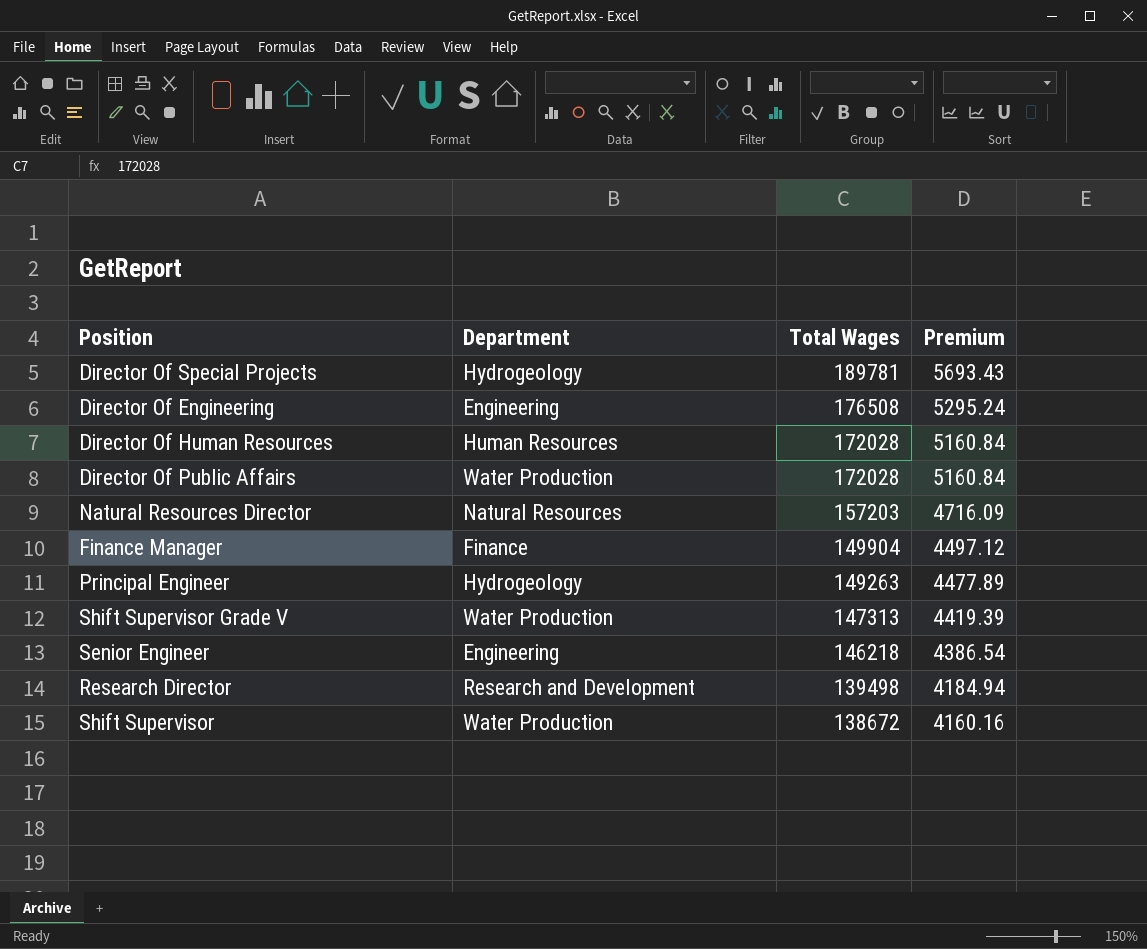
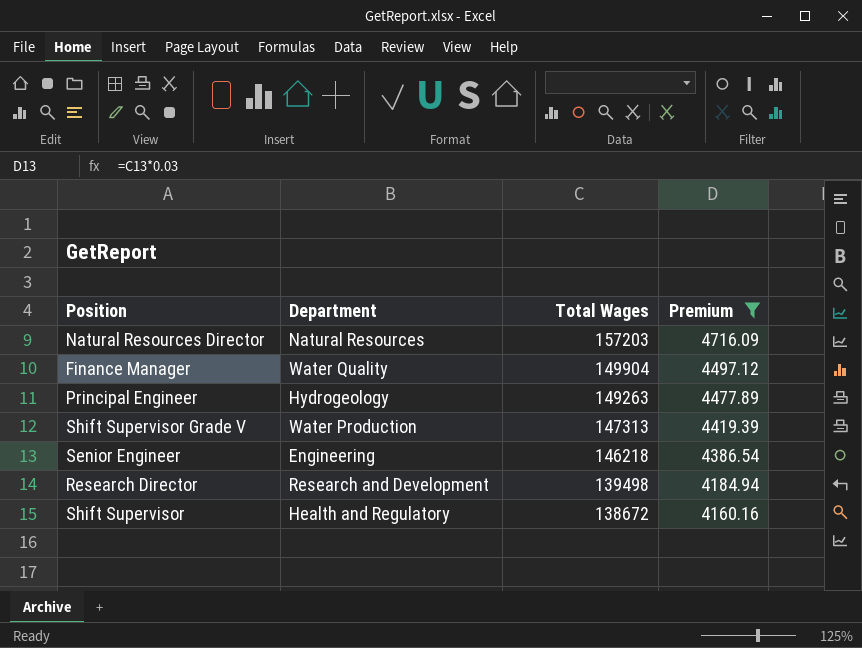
filter: none -> Premium <= 4716.09
Finance Manager | Department: Finance -> Water Quality
Shift Supervisor | Department: Water Production -> Health and Regulatory

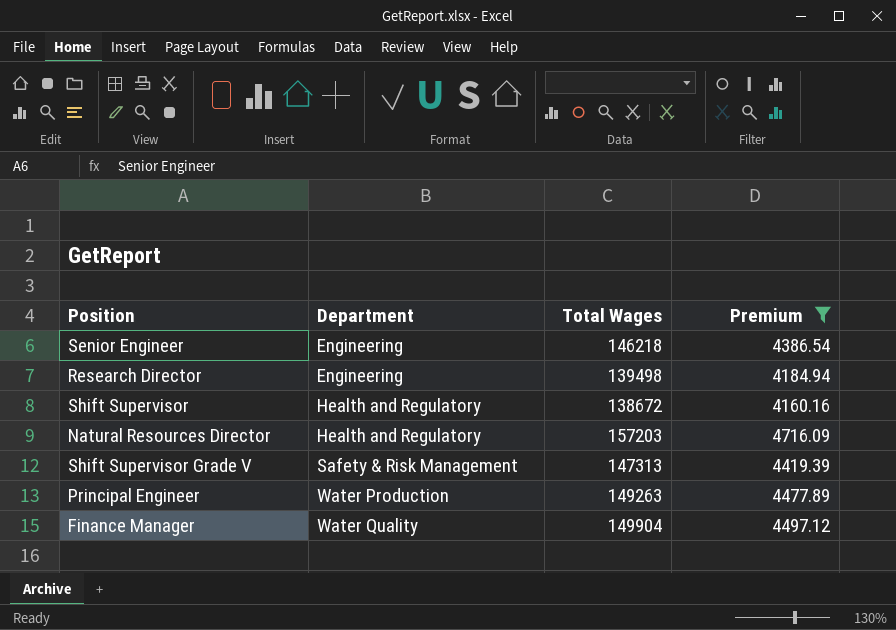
row order: Total Wages descending -> Department ascending
Research Director | Department: Research and Development -> Engineering
Natural Resources Director | Department: Natural Resources -> Health and Regulatory
Shift Supervisor Grade V | Department: Water Production -> Safety & Risk Management
Principal Engineer | Department: Hydrogeology -> Water Production

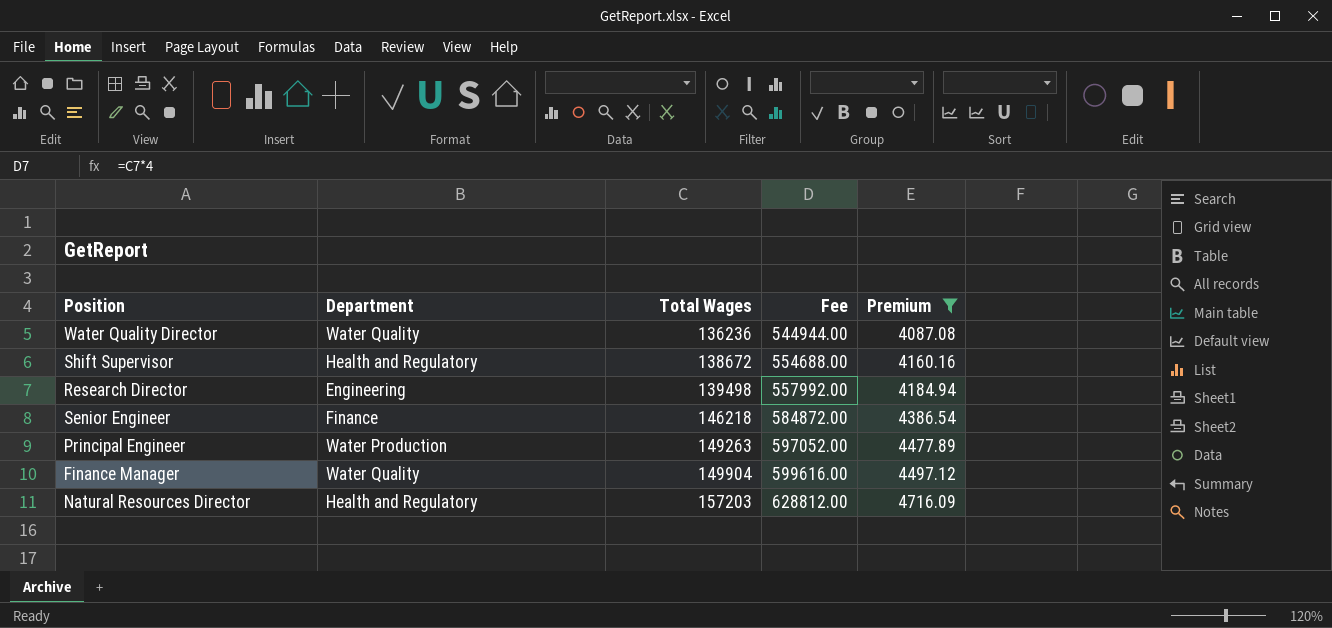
row order: Department ascending -> Total Wages ascending
column Fee | formula: none -> [Total Wages] * 4
row Shift Supervisor Grade V: Safety & Risk Management | 147313 | 4419.39 -> none
row Water Quality Director: none -> Water Quality | 136236 | 544944.00 | 4087.08
Senior Engineer | Department: Engineering -> Finance

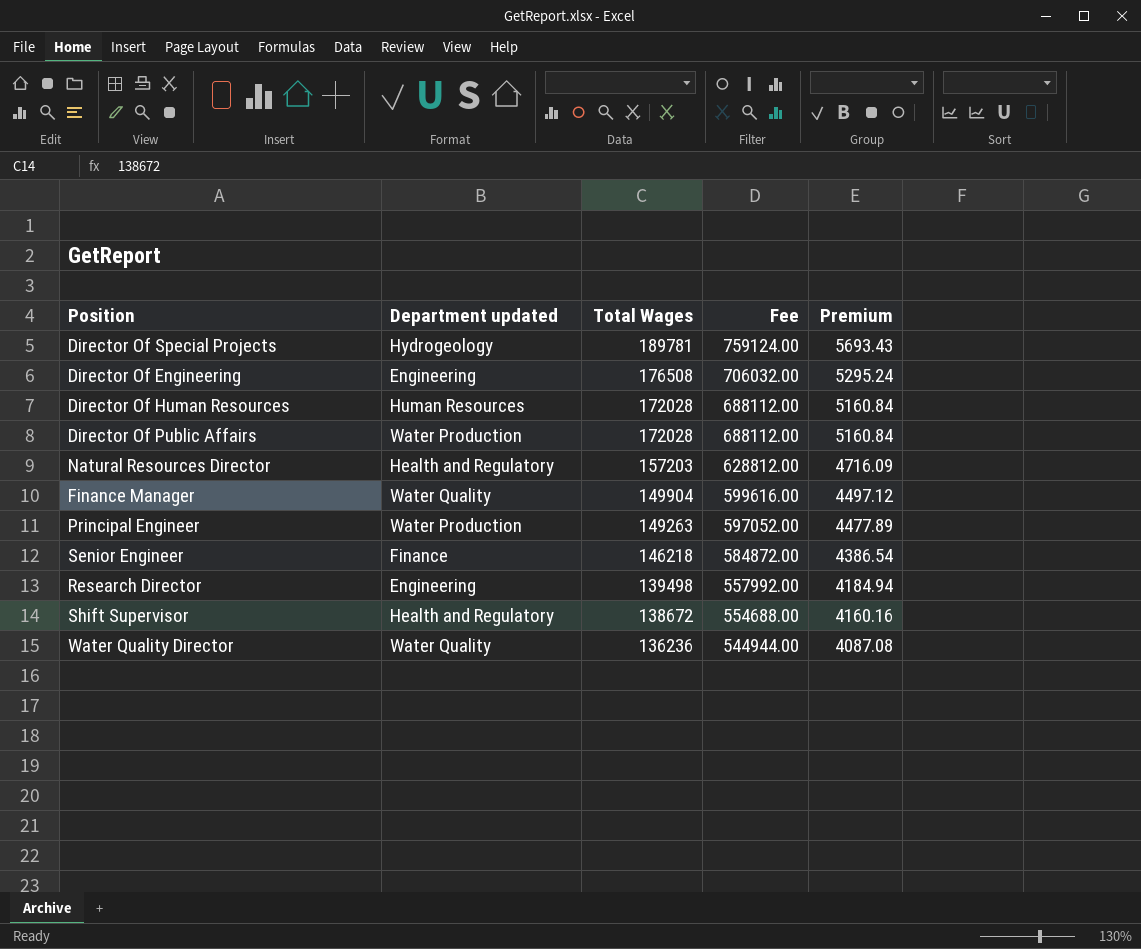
filter: Premium <= 4716.09 -> none
row order: Total Wages ascending -> Total Wages descending
column name: Department -> Department updated

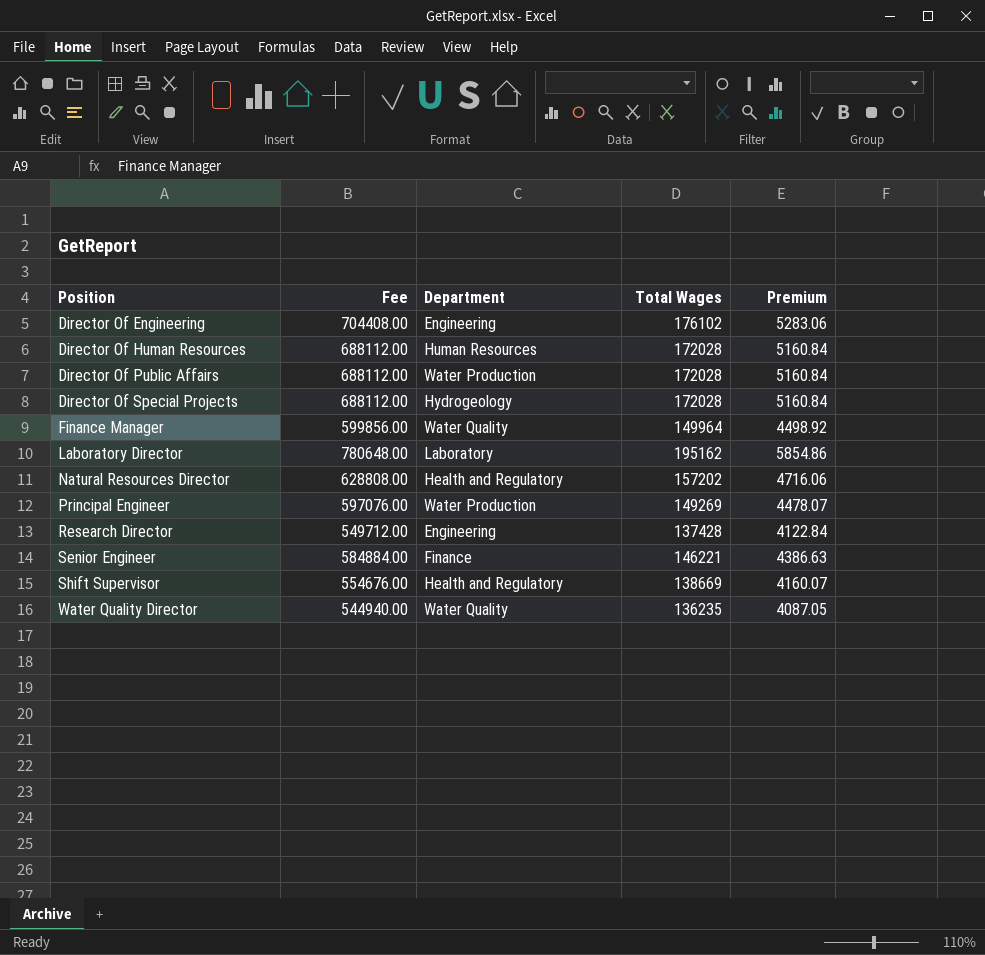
row order: Total Wages descending -> Position ascending
column Fee | position: 4 -> 2
column name: Department updated -> Department
Director Of Engineering | Fee: 706032.00 -> 704408.00
Director Of Engineering | Total Wages: 176508 -> 176102
Director Of Engineering | Premium: 5295.24 -> 5283.06
Director Of Special Projects | Fee: 759124.00 -> 688112.00
Director Of Special Projects | Total Wages: 189781 -> 172028
Director Of Special Projects | Premium: 5693.43 -> 5160.84
Finance Manager | Fee: 599616.00 -> 599856.00
Finance Manager | Total Wages: 149904 -> 149964
Finance Manager | Premium: 4497.12 -> 4498.92
row Laboratory Director: none -> 780648.00 | Laboratory | 195162 | 5854.86
Natural Resources Director | Fee: 628812.00 -> 628808.00
Natural Resources Director | Total Wages: 157203 -> 157202
Natural Resources Director | Premium: 4716.09 -> 4716.06
Principal Engineer | Fee: 597052.00 -> 597076.00
Principal Engineer | Total Wages: 149263 -> 149269
Principal Engineer | Premium: 4477.89 -> 4478.07
Research Director | Fee: 557992.00 -> 549712.00
Research Director | Total Wages: 139498 -> 137428
Research Director | Premium: 4184.94 -> 4122.84
Senior Engineer | Fee: 584872.00 -> 584884.00
Senior Engineer | Total Wages: 146218 -> 146221
Senior Engineer | Premium: 4386.54 -> 4386.63
Shift Supervisor | Fee: 554688.00 -> 554676.00
Shift Supervisor | Total Wages: 138672 -> 138669
Shift Supervisor | Premium: 4160.16 -> 4160.07
Water Quality Director | Fee: 544944.00 -> 544940.00
Water Quality Director | Total Wages: 136236 -> 136235
Water Quality Director | Premium: 4087.08 -> 4087.05

